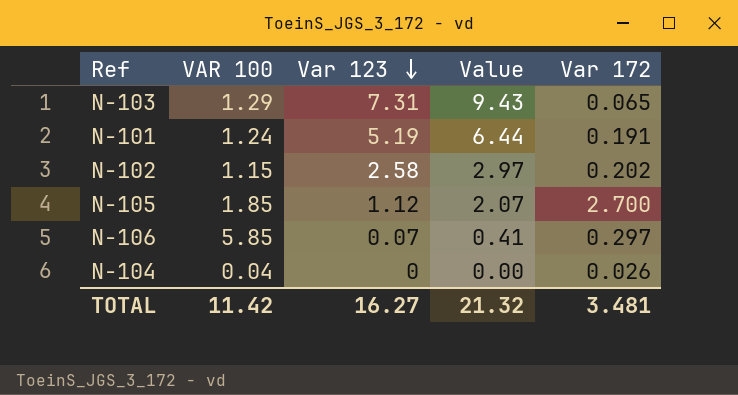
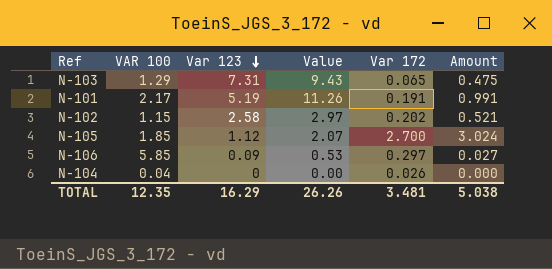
column Amount | formula: none -> [Var 123] * [Var 172]
N-101 | VAR 100: 1.24 -> 2.17
N-101 | Value: 6.44 -> 11.26
N-106 | Var 123: 0.07 -> 0.09
N-106 | Value: 0.41 -> 0.53
TOTAL | VAR 100: 11.42 -> 12.35
TOTAL | Var 123: 16.27 -> 16.29
TOTAL | Value: 21.32 -> 26.26

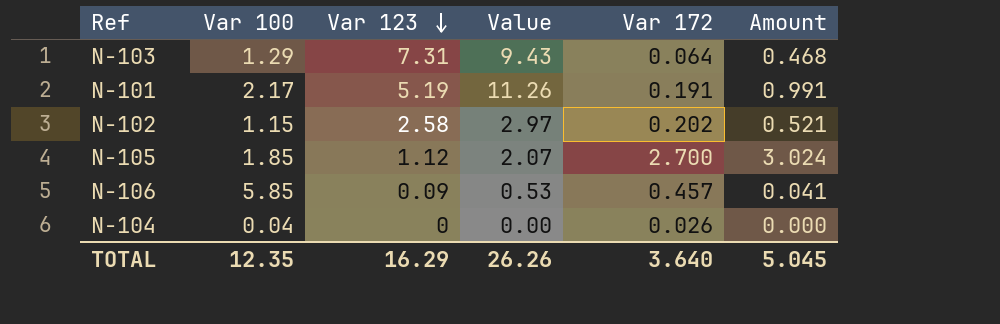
column name: VAR 100 -> Var 100
N-103 | Var 172: 0.065 -> 0.064
N-103 | Amount: 0.475 -> 0.468
N-106 | Var 172: 0.297 -> 0.457
N-106 | Amount: 0.027 -> 0.041
TOTAL | Var 172: 3.481 -> 3.640
TOTAL | Amount: 5.038 -> 5.045

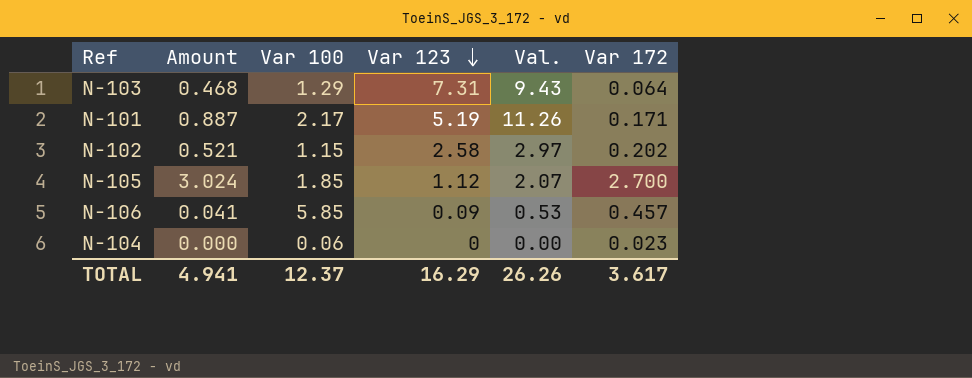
column Amount | position: 6 -> 2
column name: Value -> Val.
N-101 | Amount: 0.991 -> 0.887
N-101 | Var 172: 0.191 -> 0.171
N-104 | Var 100: 0.04 -> 0.06
N-104 | Var 172: 0.026 -> 0.023
TOTAL | Amount: 5.045 -> 4.941
TOTAL | Var 100: 12.35 -> 12.37
TOTAL | Var 172: 3.640 -> 3.617

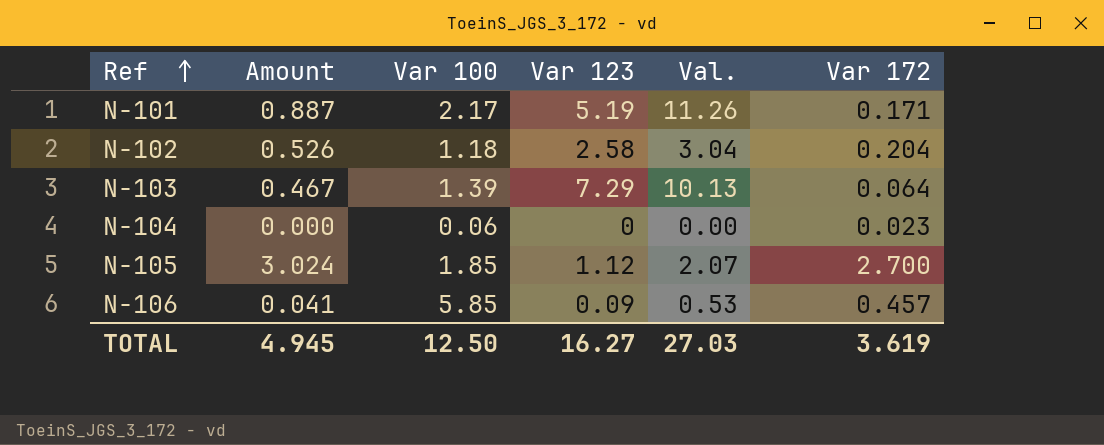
row order: Var 123 descending -> Ref ascending
N-102 | Amount: 0.521 -> 0.526
N-102 | Var 100: 1.15 -> 1.18
N-102 | Val.: 2.97 -> 3.04
N-102 | Var 172: 0.202 -> 0.204
N-103 | Amount: 0.468 -> 0.467
N-103 | Var 100: 1.29 -> 1.39
N-103 | Var 123: 7.31 -> 7.29
N-103 | Val.: 9.43 -> 10.13
TOTAL | Amount: 4.941 -> 4.945
TOTAL | Var 100: 12.37 -> 12.50
TOTAL | Var 123: 16.29 -> 16.27
TOTAL | Val.: 26.26 -> 27.03
TOTAL | Var 172: 3.617 -> 3.619

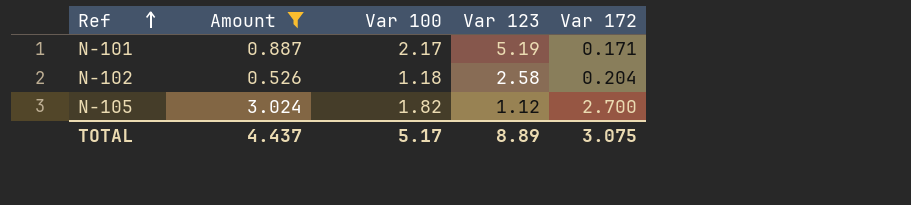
filter: none -> Amount >= 0.526
column Val. | formula: [Var 100] * [Var 123] -> none
N-105 | Var 100: 1.85 -> 1.82
TOTAL | Amount: 4.945 -> 4.437
TOTAL | Var 100: 12.50 -> 5.17
TOTAL | Var 123: 16.27 -> 8.89
TOTAL | Var 172: 3.619 -> 3.075

